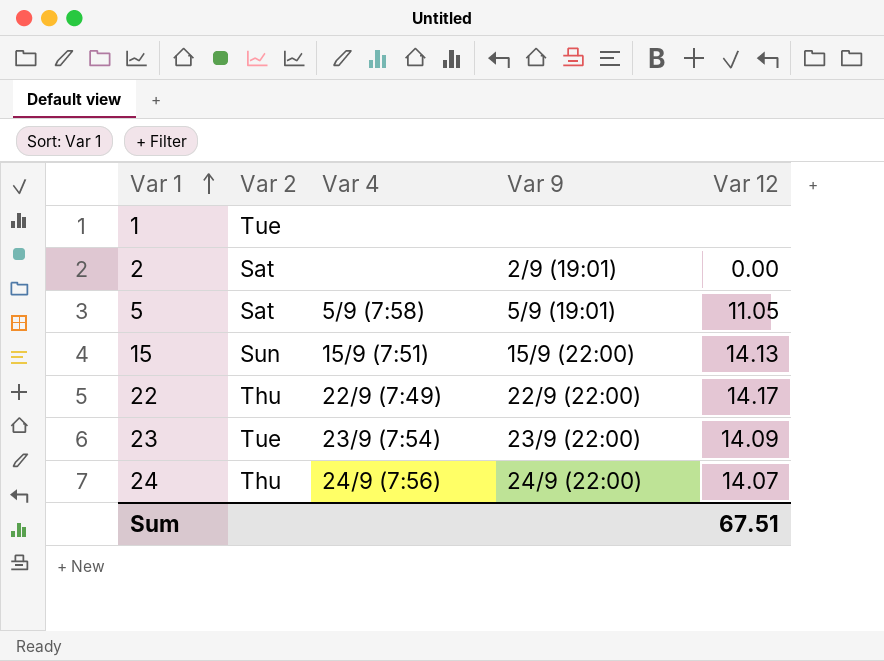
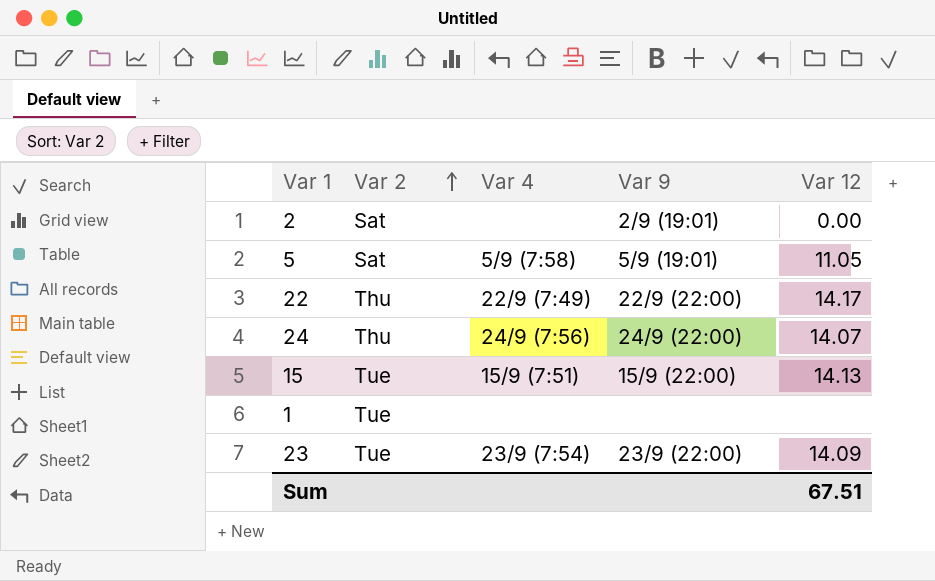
row order: Var 1 ascending -> Var 2 ascending
15 | Var 2: Sun -> Tue

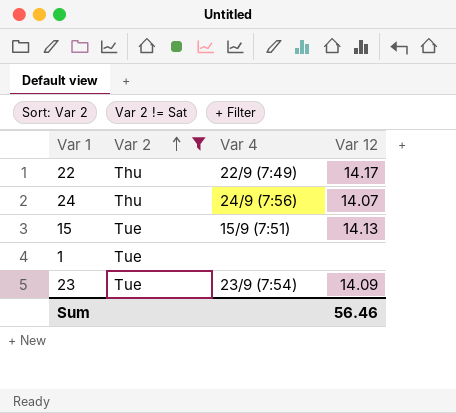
filter: none -> Var 2 != Sat
column Var 9 | position: 4 -> none
Sum | Var 12: 67.51 -> 56.46

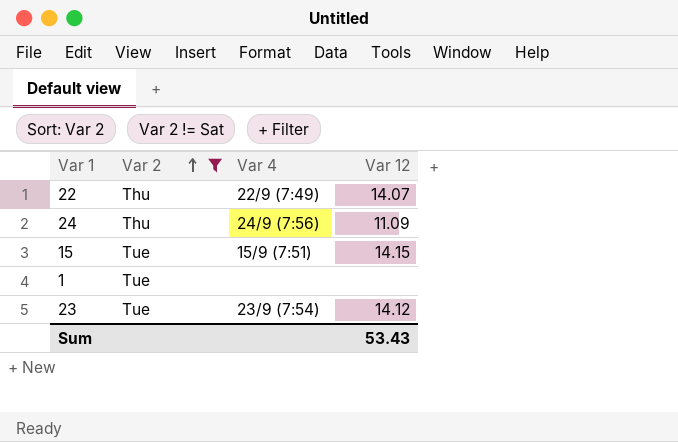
22 | Var 12: 14.17 -> 14.07
24 | Var 12: 14.07 -> 11.09
15 | Var 12: 14.13 -> 14.15
23 | Var 12: 14.09 -> 14.12
Sum | Var 12: 56.46 -> 53.43

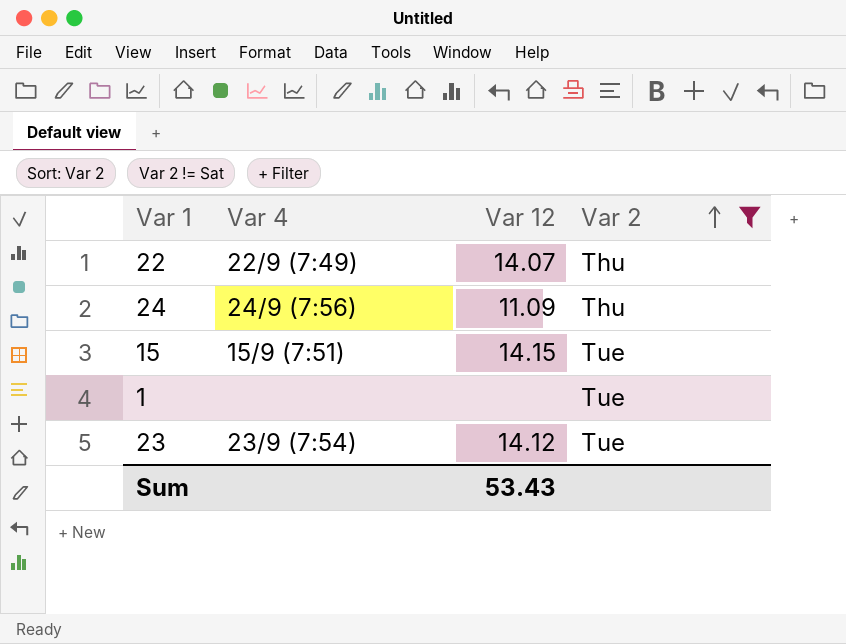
column Var 2 | position: 2 -> 4

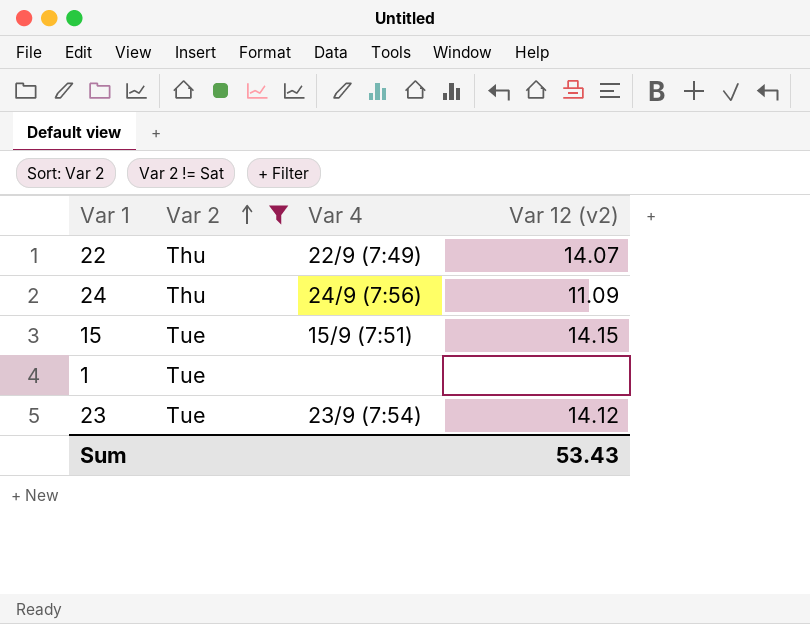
column Var 2 | position: 4 -> 2
column name: Var 12 -> Var 12 (v2)

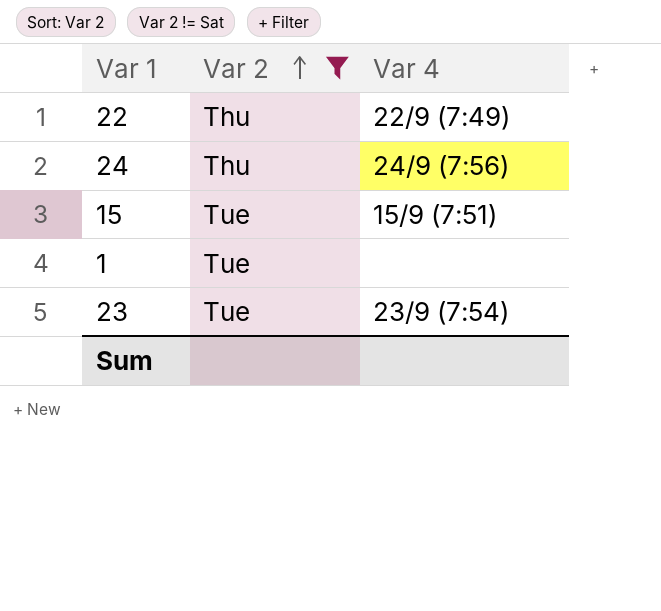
column Var 12 (v2) | position: 4 -> none

